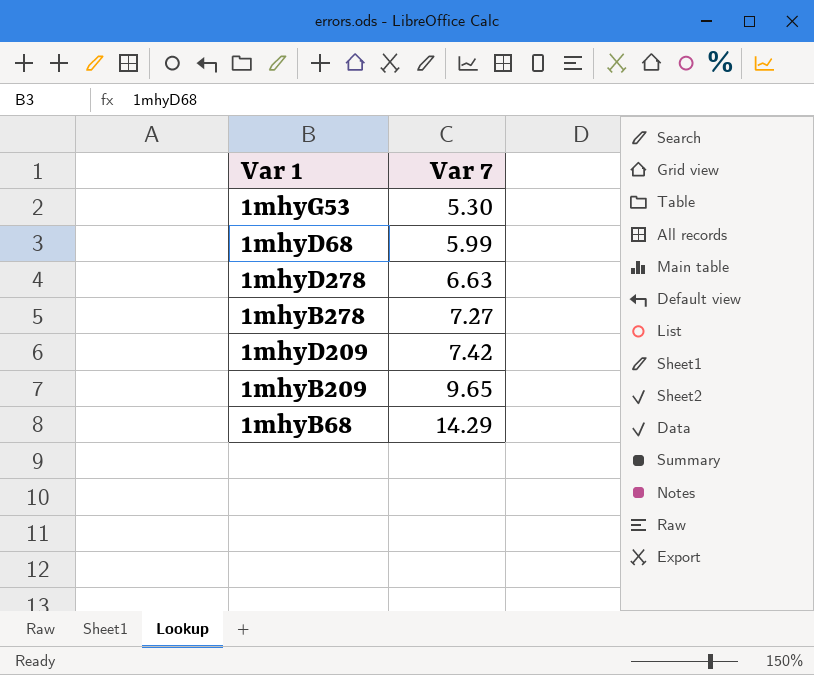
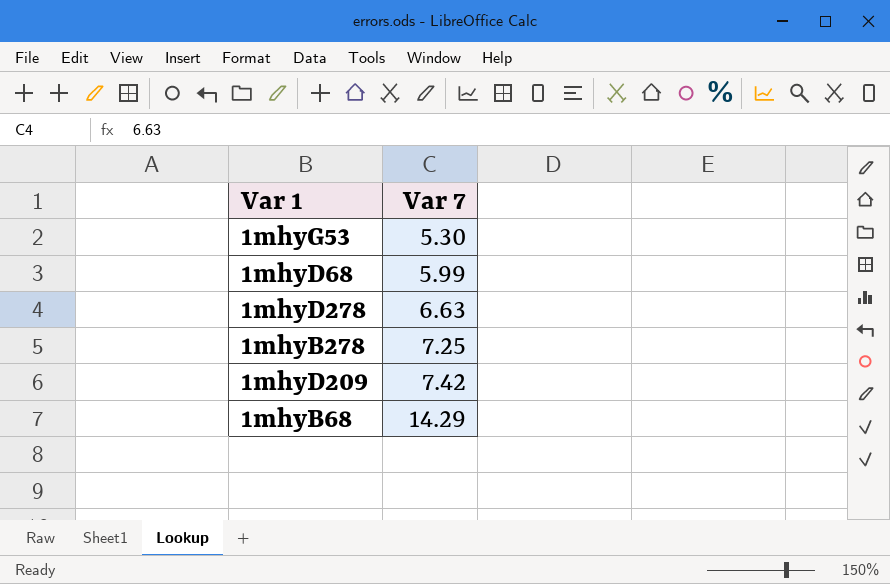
row 1mhyB209: 9.65 -> none
1mhyB278 | Var 7: 7.27 -> 7.25

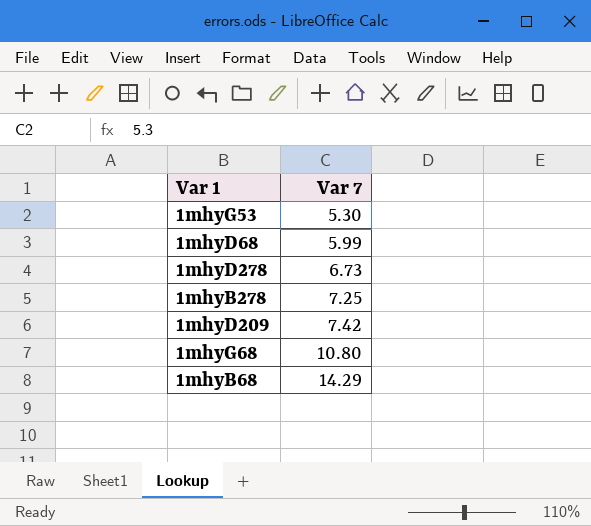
1mhyD278 | Var 7: 6.63 -> 6.73
row 1mhyG68: none -> 10.80

